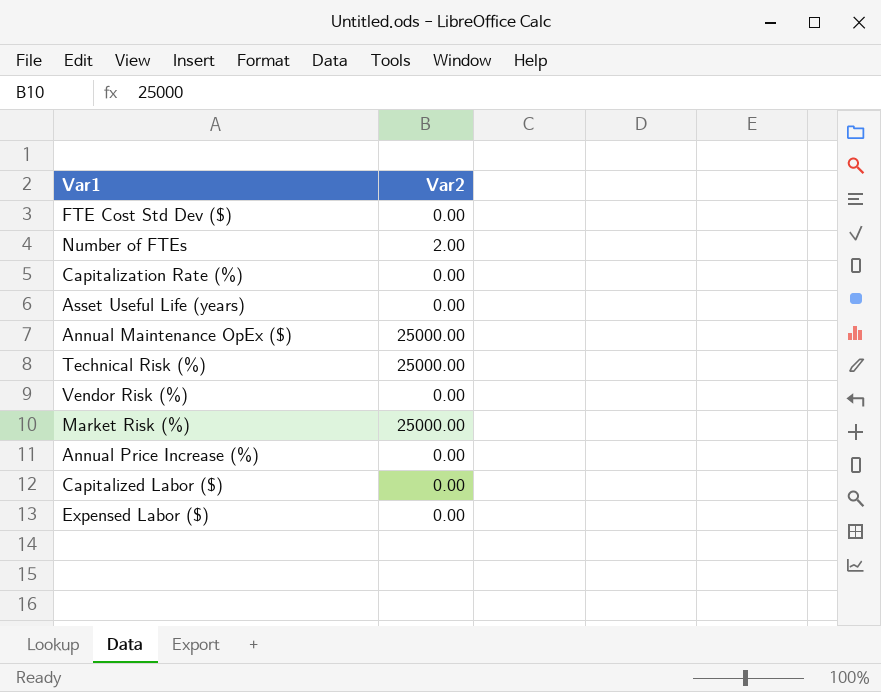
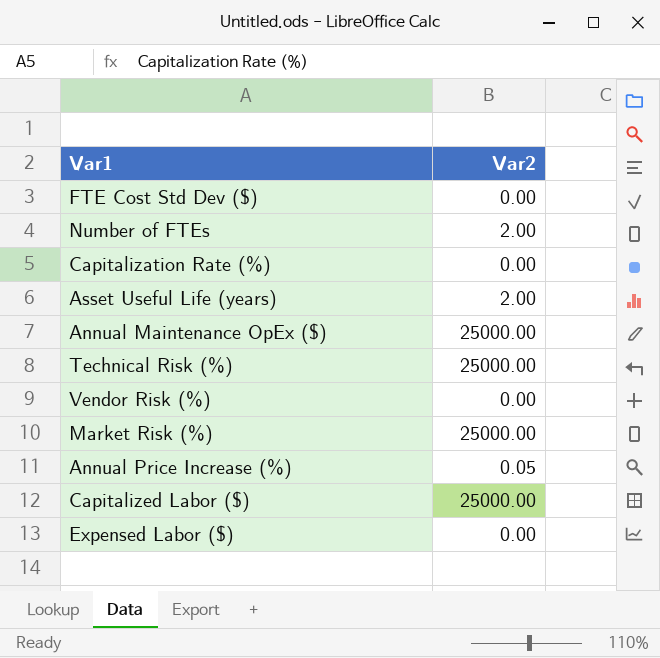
Asset Useful Life (years) | Var2: 0.00 -> 2.00
Annual Price Increase (%) | Var2: 0.00 -> 0.05
Capitalized Labor ($) | Var2: 0.00 -> 25000.00

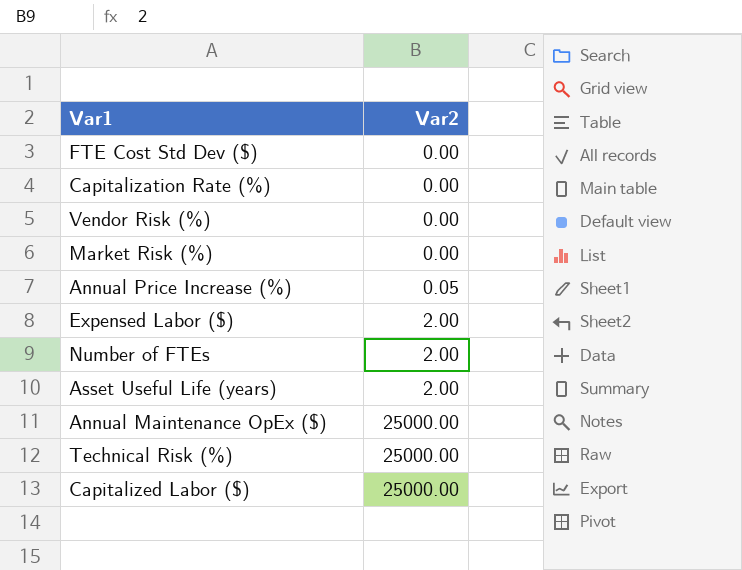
row order: none -> Var2 ascending
Market Risk (%) | Var2: 25000.00 -> 0.00
Expensed Labor ($) | Var2: 0.00 -> 2.00

